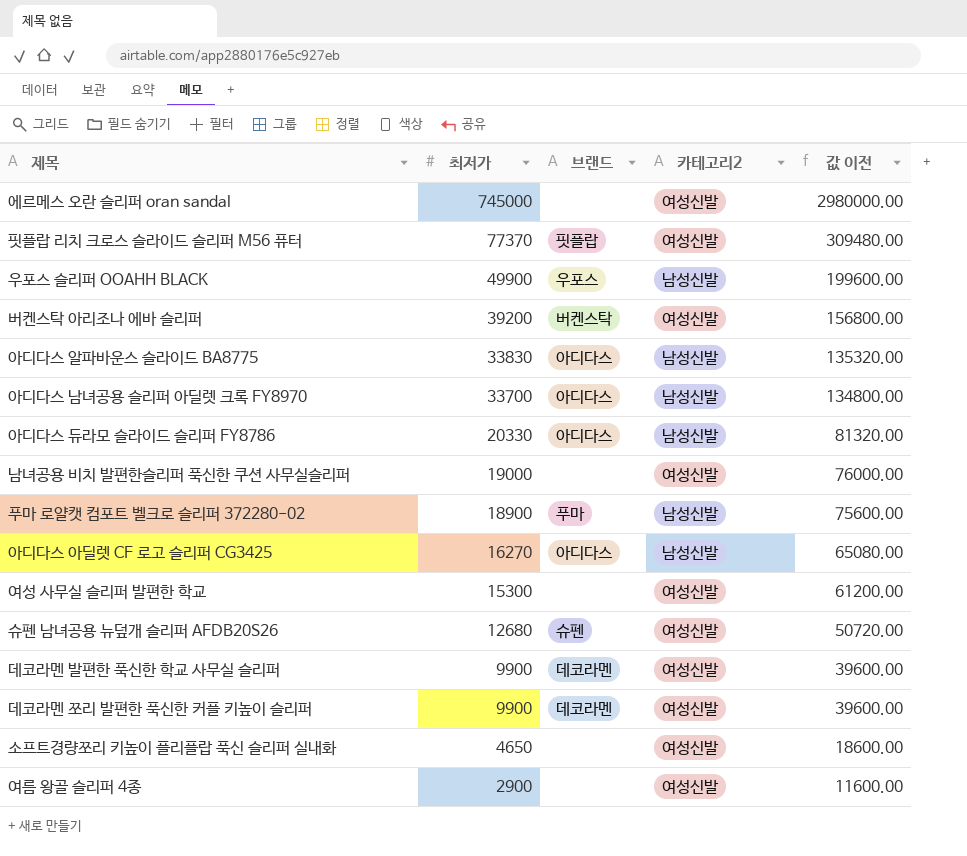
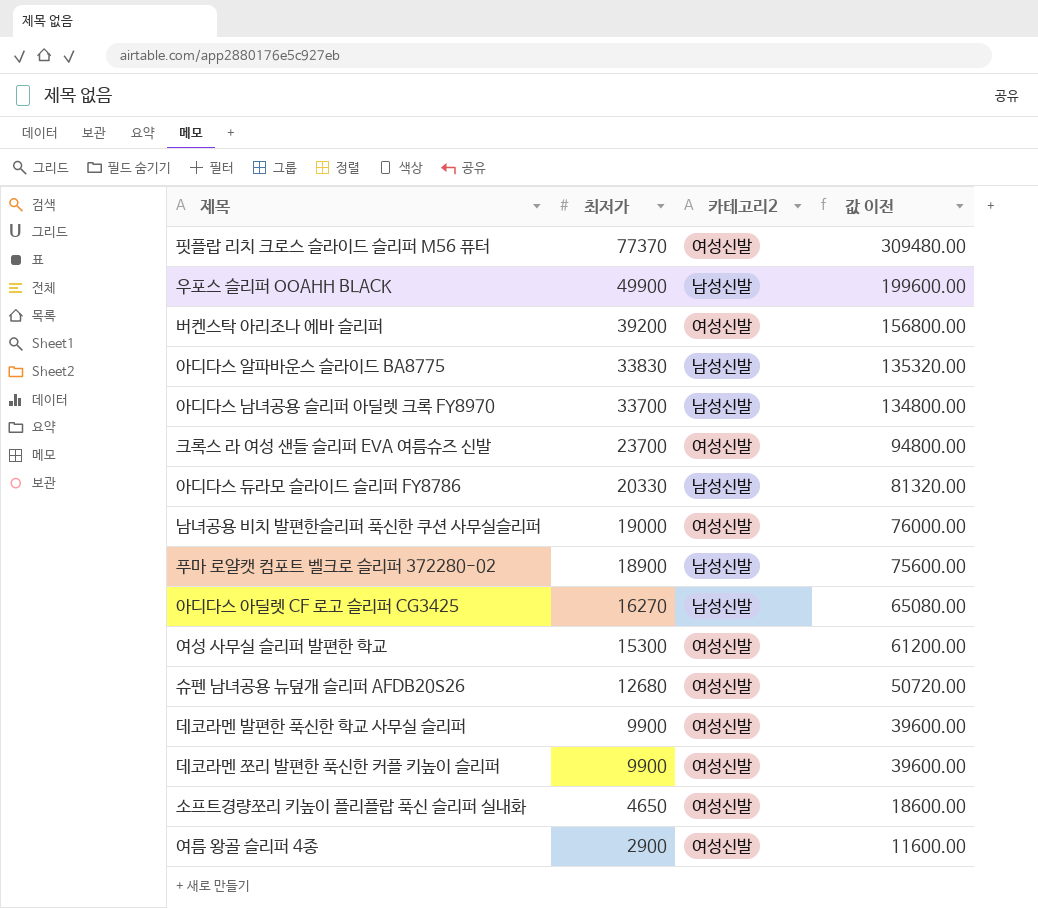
column 브랜드 | position: 3 -> none
row 에르메스 오란 슬리퍼 oran sandal: 745000 | none | 여성신발 | 2980000.00 -> none
row 크록스 라 여성 샌들 슬리퍼 EVA 여름슈즈 신발: none -> 23700 | 여성신발 | 94800.00

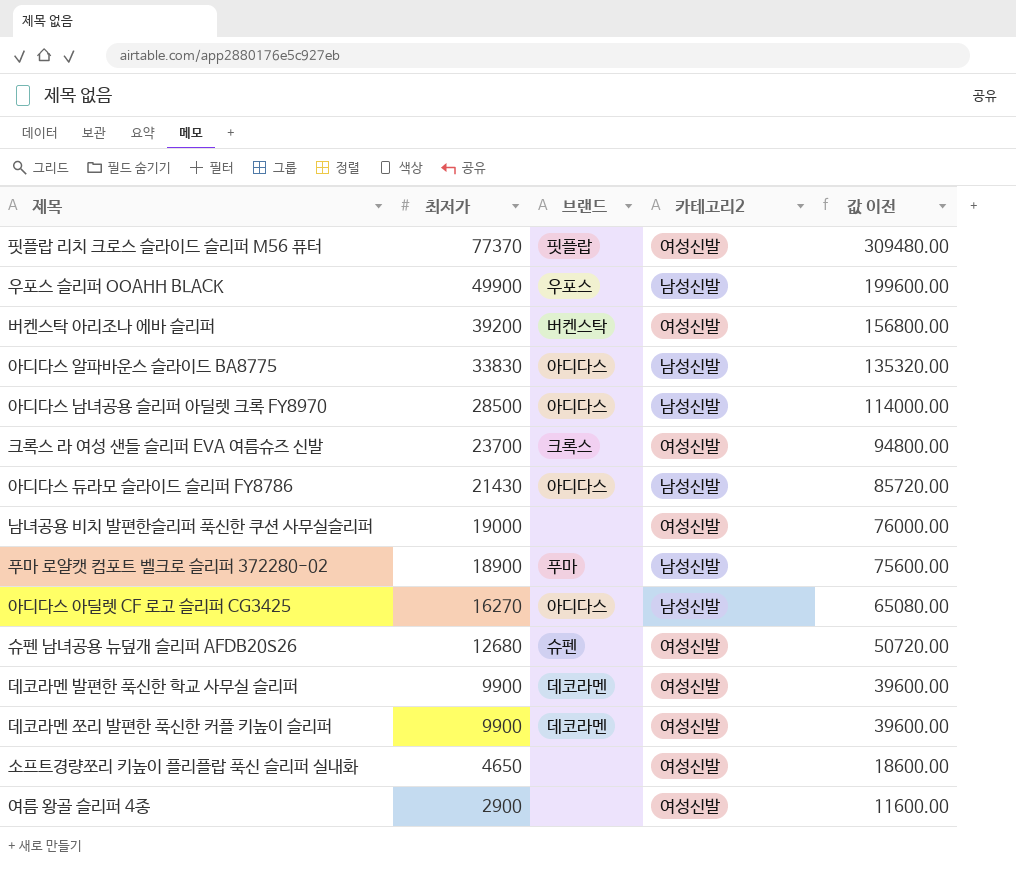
column 브랜드 | position: none -> 3
row 여성 사무실 슬리퍼 발편한 학교: 15300 | 여성신발 | 61200.00 -> none
아디다스 남녀공용 슬리퍼 아딜렛 크록 FY8970 | 최저가: 33700 -> 28500
아디다스 남녀공용 슬리퍼 아딜렛 크록 FY8970 | 값 이전: 134800.00 -> 114000.00
아디다스 듀라모 슬라이드 슬리퍼 FY8786 | 최저가: 20330 -> 21430
아디다스 듀라모 슬라이드 슬리퍼 FY8786 | 값 이전: 81320.00 -> 85720.00

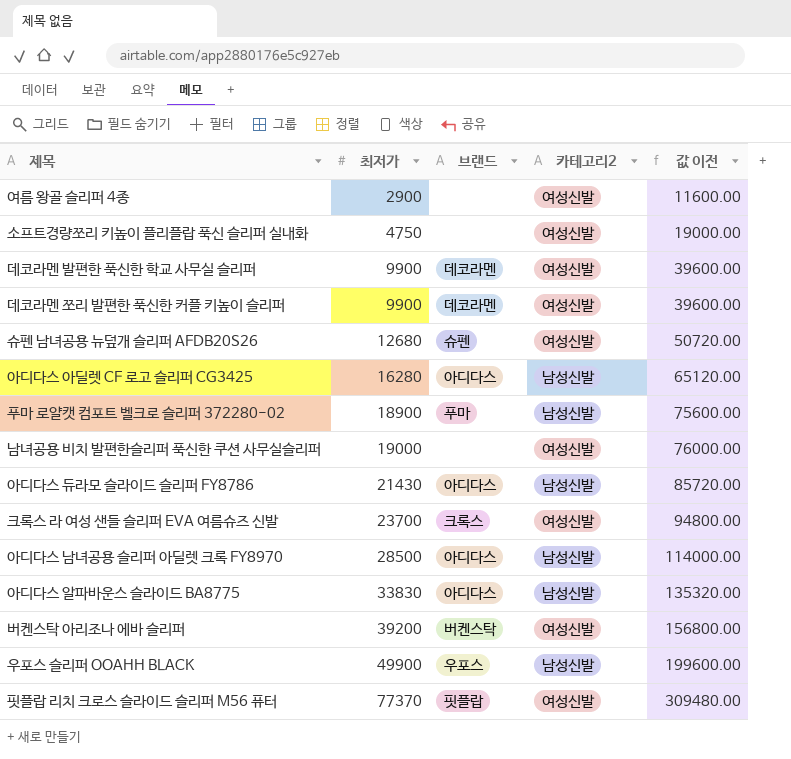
row order: 최저가 descending -> 최저가 ascending
소프트경량쪼리 키높이 플리플랍 푹신 슬리퍼 실내화 | 최저가: 4650 -> 4750
소프트경량쪼리 키높이 플리플랍 푹신 슬리퍼 실내화 | 값 이전: 18600.00 -> 19000.00
아디다스 아딜렛 CF 로고 슬리퍼 CG3425 | 최저가: 16270 -> 16280
아디다스 아딜렛 CF 로고 슬리퍼 CG3425 | 값 이전: 65080.00 -> 65120.00

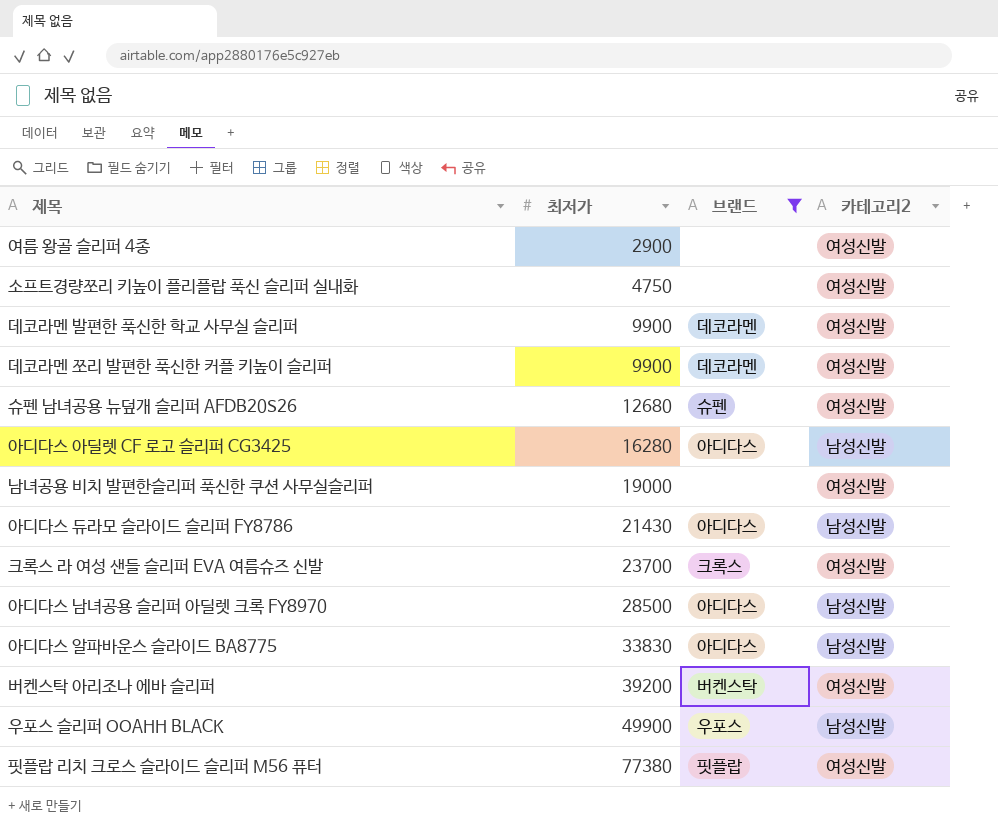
filter: none -> 브랜드 != 푸마
column 값 이전 | formula: [최저가] * 4 -> none
핏플랍 리치 크로스 슬라이드 슬리퍼 M56 퓨터 | 최저가: 77370 -> 77380

